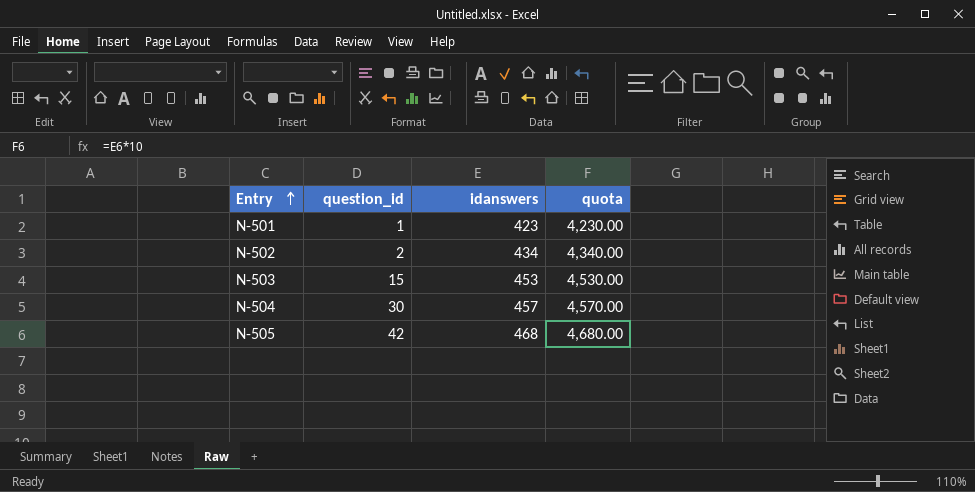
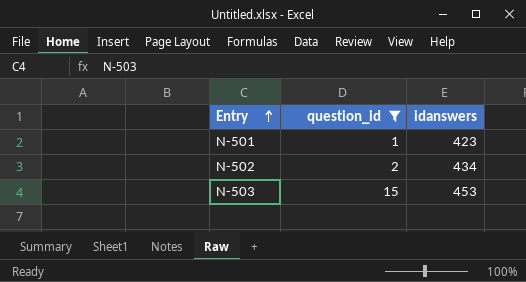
filter: none -> question_id <= 15
column quota | formula: [idanswers] * 10 -> none

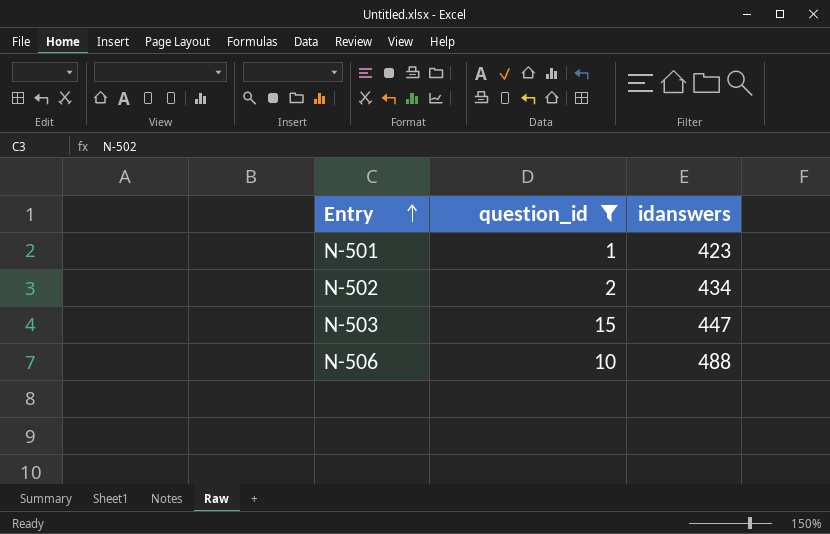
N-503 | idanswers: 453 -> 447
row N-506: none -> 10 | 488

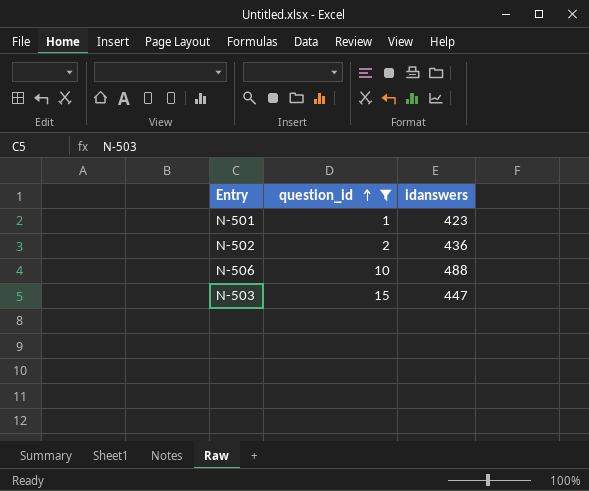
row order: Entry ascending -> question_id ascending
N-502 | idanswers: 434 -> 436

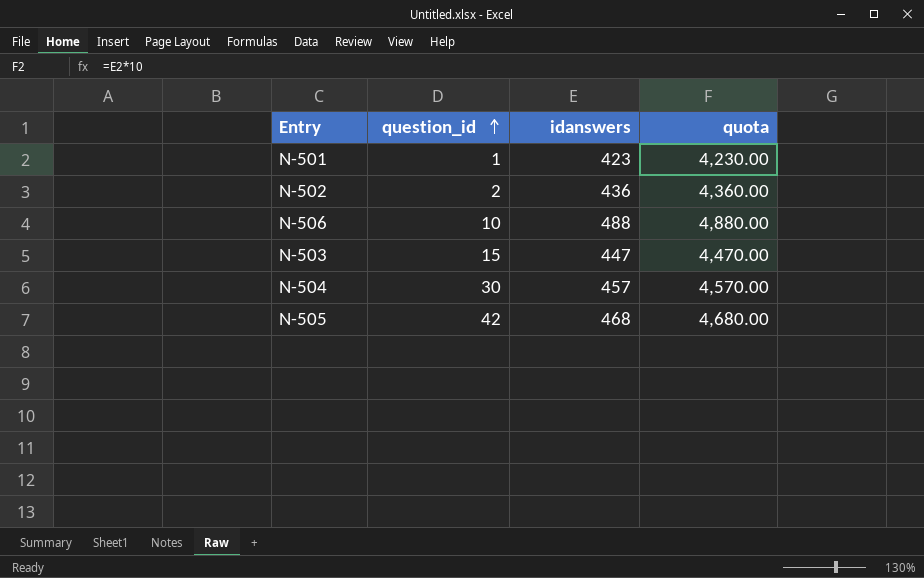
filter: question_id <= 15 -> none
column quota | formula: none -> [idanswers] * 10

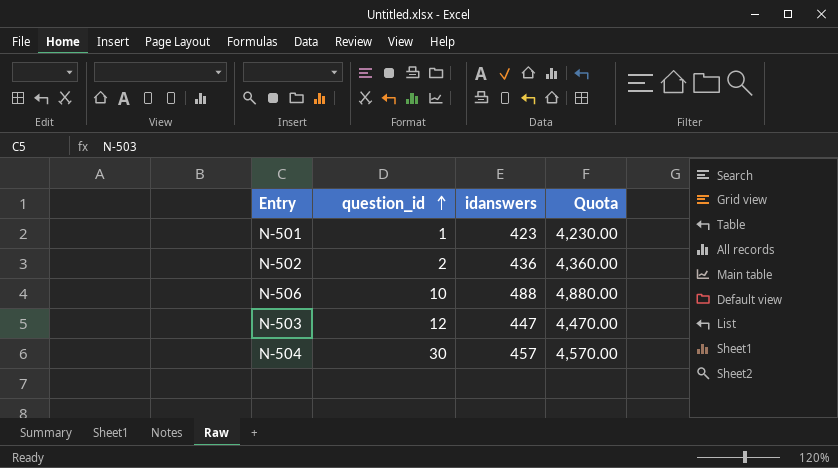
column name: quota -> Quota
row N-505: 42 | 468 | 4,680.00 -> none
N-503 | question_id: 15 -> 12

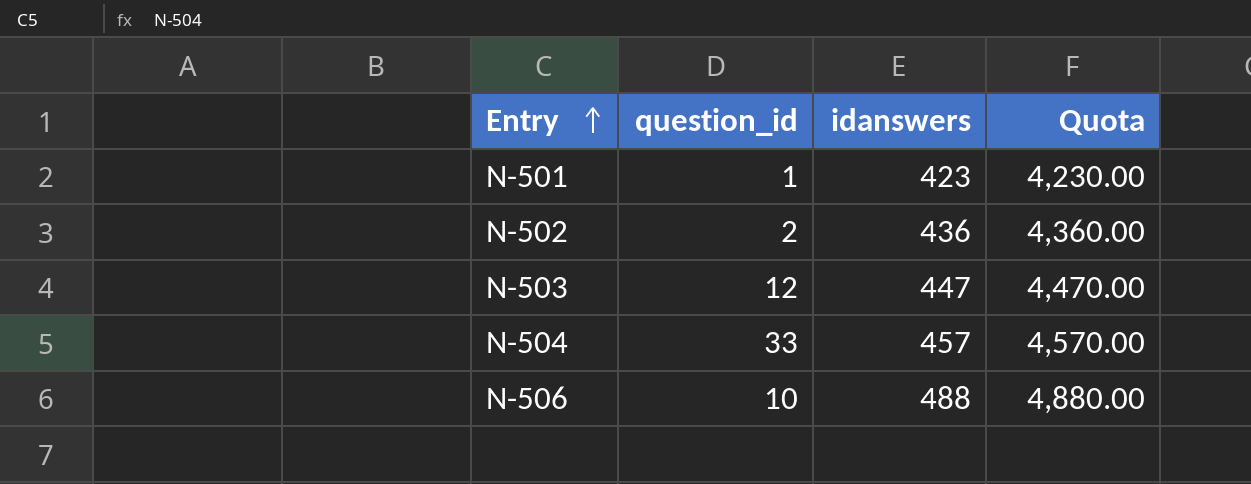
row order: question_id ascending -> Entry ascending
N-504 | question_id: 30 -> 33

